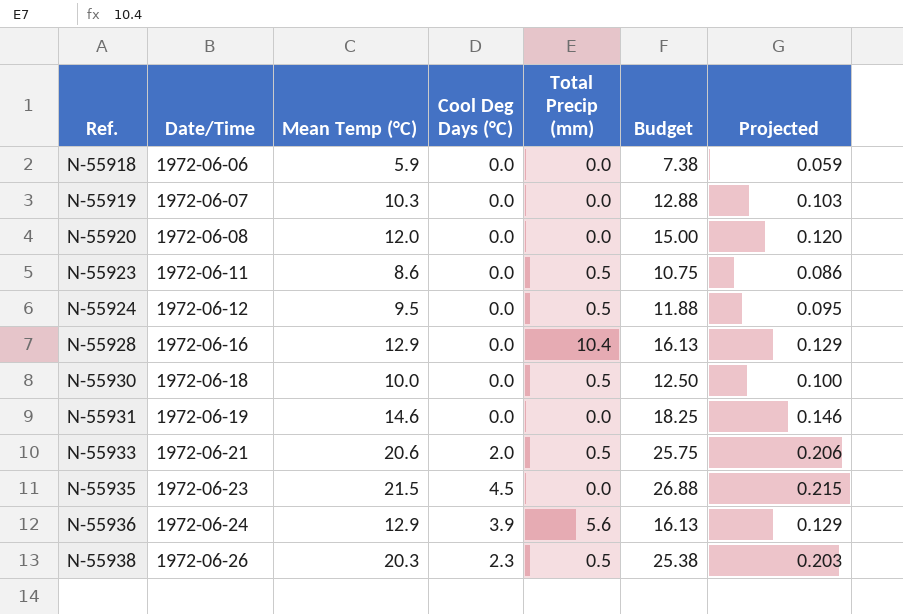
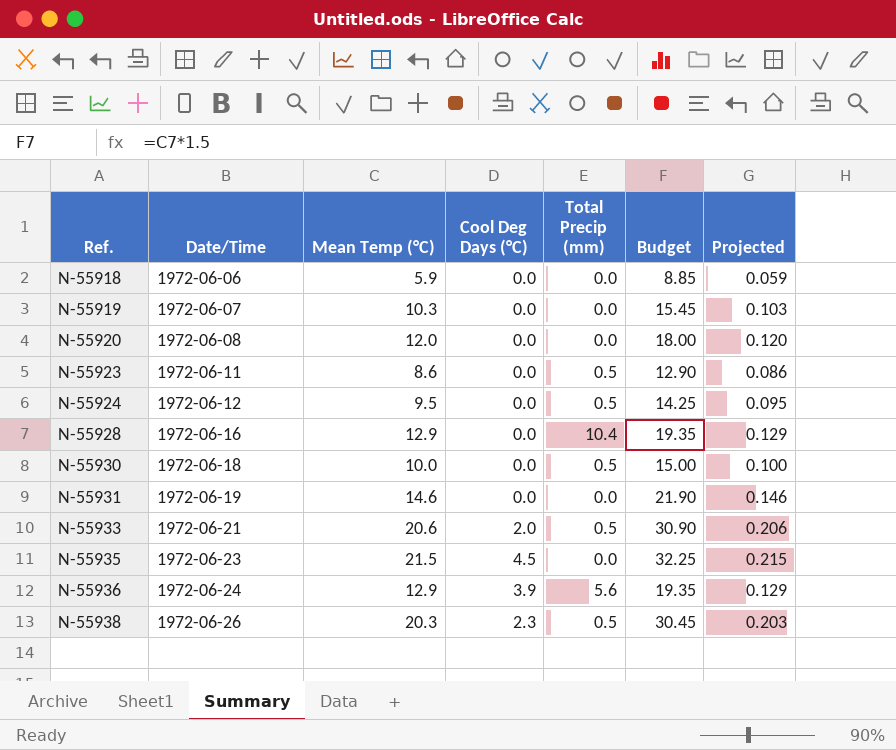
column Budget | formula: [Mean Temp (°C)] * 1.25 -> [Mean Temp (°C)] * 1.5

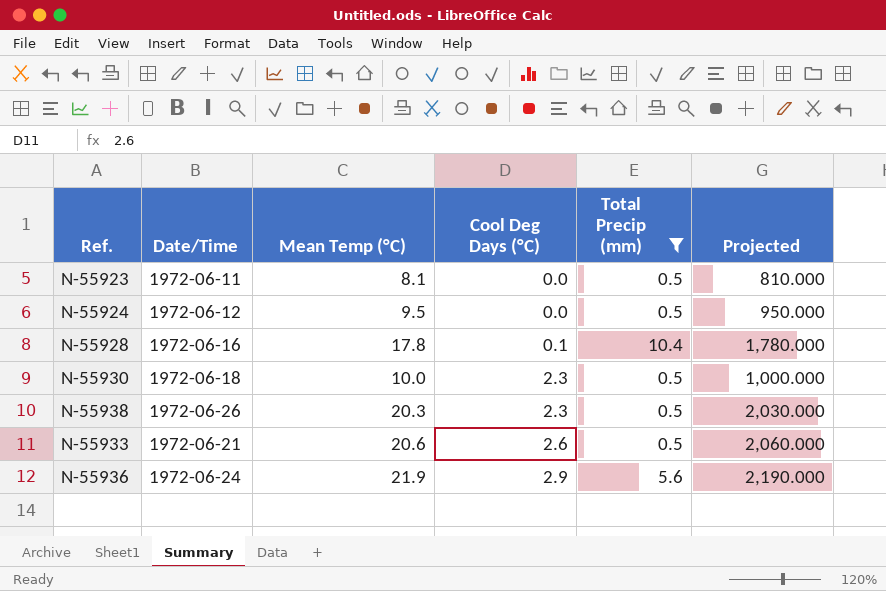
filter: none -> Total Precip (mm) != 0.0
row order: Ref. ascending -> Cool Deg Days (°C) ascending
column Budget | formula: [Mean Temp (°C)] * 1.5 -> none
column Projected | formula: [Mean Temp (°C)] * 0.01 -> [Mean Temp (°C)] * 100
N-55923 | Mean Temp (°C): 8.6 -> 8.1
N-55928 | Mean Temp (°C): 12.9 -> 17.8
N-55928 | Cool Deg Days (°C): 0.0 -> 0.1
N-55930 | Cool Deg Days (°C): 0.0 -> 2.3
N-55933 | Cool Deg Days (°C): 2.0 -> 2.6
N-55936 | Mean Temp (°C): 12.9 -> 21.9
N-55936 | Cool Deg Days (°C): 3.9 -> 2.9

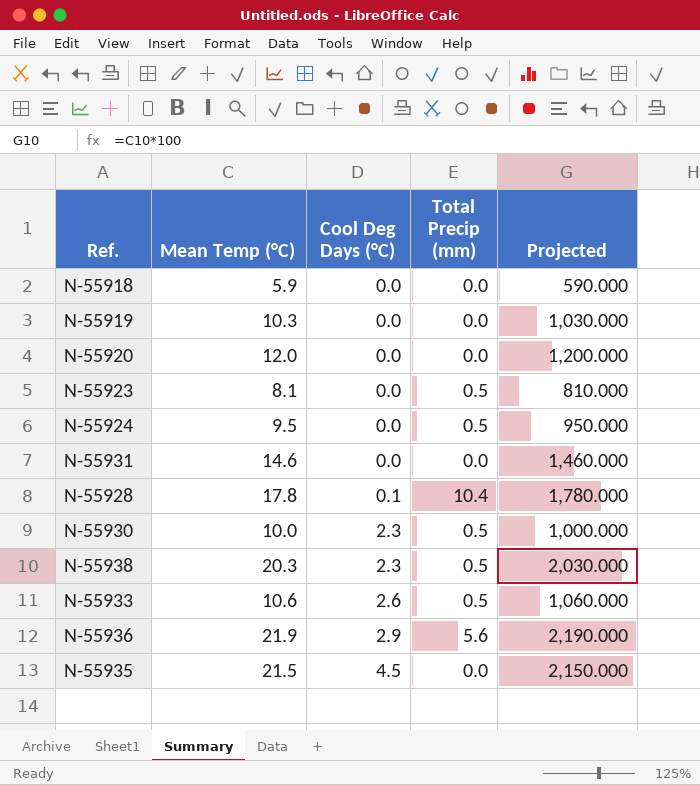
filter: Total Precip (mm) != 0.0 -> none
column Date/Time | position: 2 -> none
N-55933 | Mean Temp (°C): 20.6 -> 10.6
N-55933 | Projected: 2,060.000 -> 1,060.000

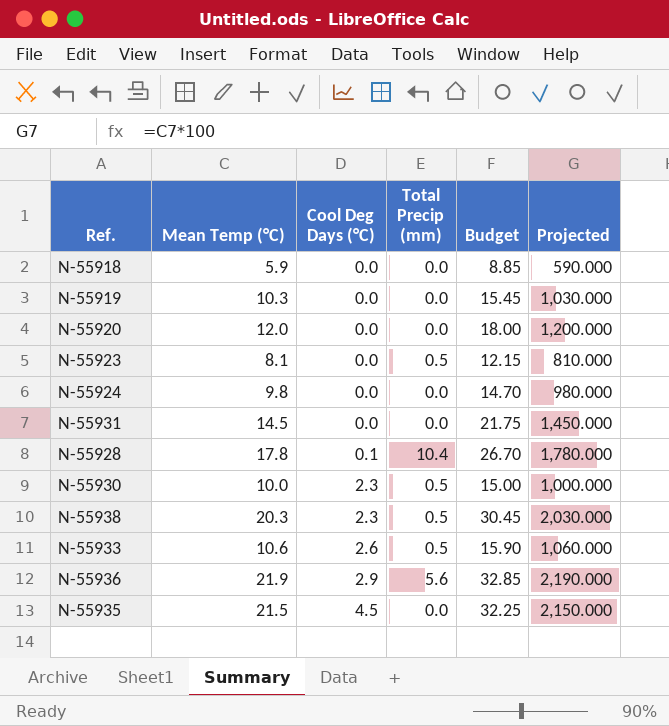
column Budget | formula: none -> [Mean Temp (°C)] * 1.5
N-55924 | Mean Temp (°C): 9.5 -> 9.8
N-55924 | Total Precip (mm): 0.5 -> 0.0
N-55924 | Projected: 950.000 -> 980.000
N-55931 | Mean Temp (°C): 14.6 -> 14.5
N-55931 | Projected: 1,460.000 -> 1,450.000

